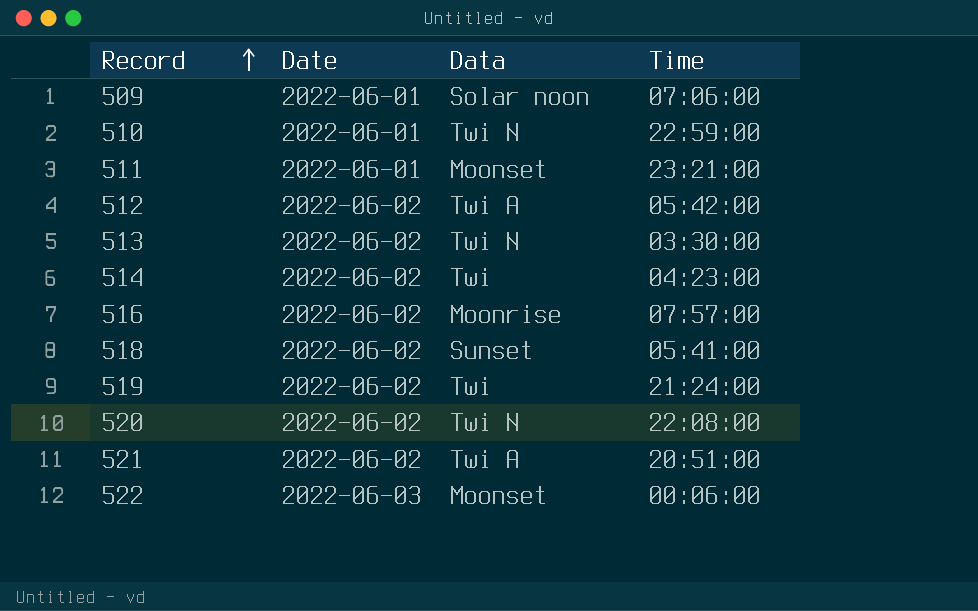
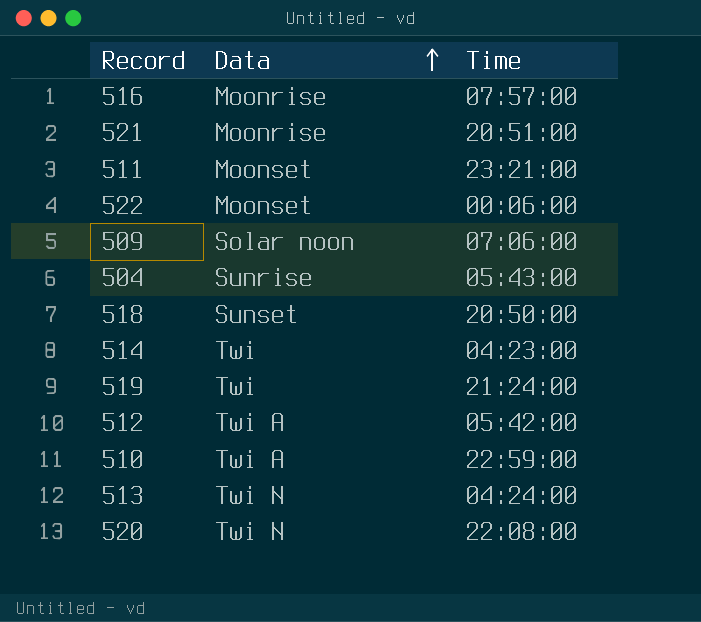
row order: Record ascending -> Data ascending
column Date | position: 2 -> none
521 | Data: Twi A -> Moonrise
row 504: none -> Sunrise | 05:43:00
518 | Time: 05:41:00 -> 20:50:00
510 | Data: Twi N -> Twi A
513 | Time: 03:30:00 -> 04:24:00

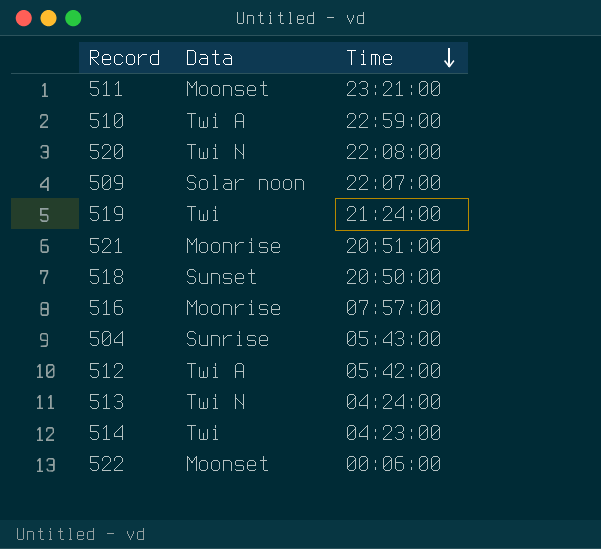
row order: Data ascending -> Time descending
509 | Time: 07:06:00 -> 22:07:00

